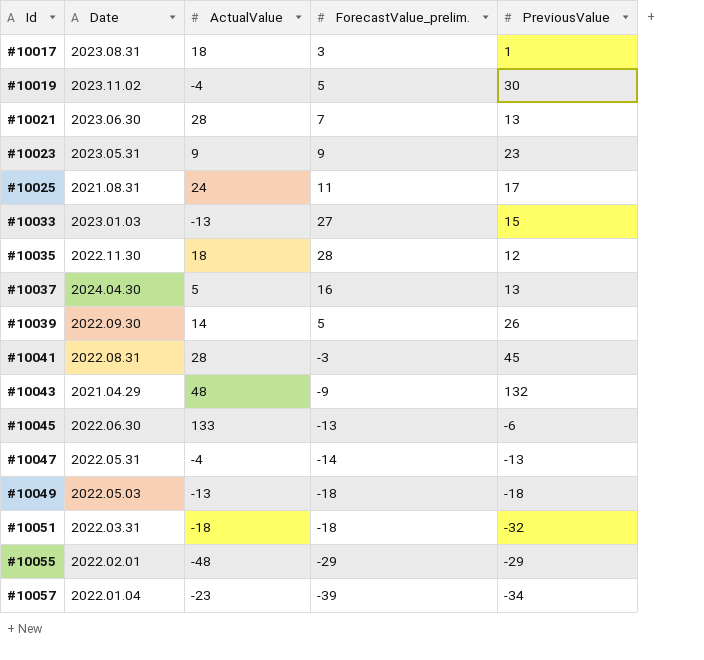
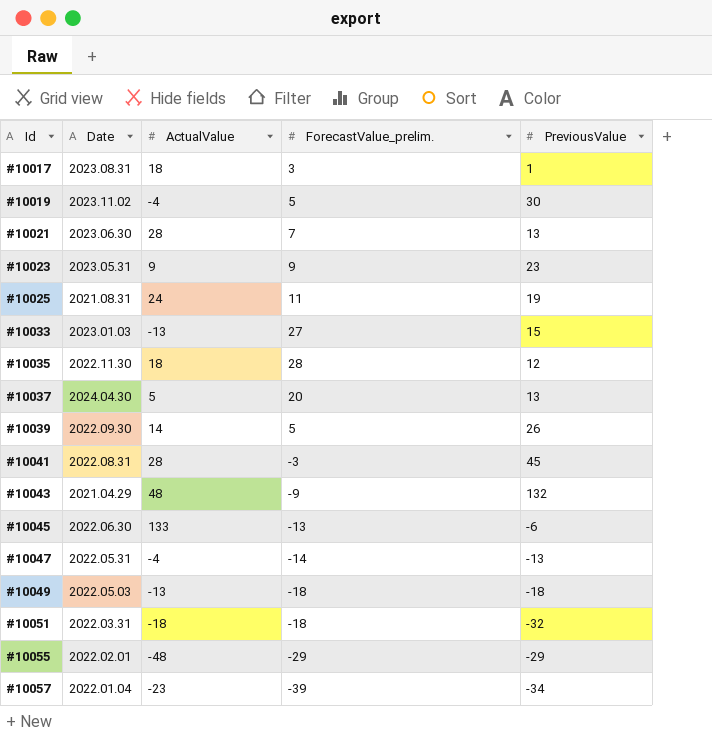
#10025 | PreviousValue: 17 -> 19
#10037 | ForecastValue_prelim.: 16 -> 20

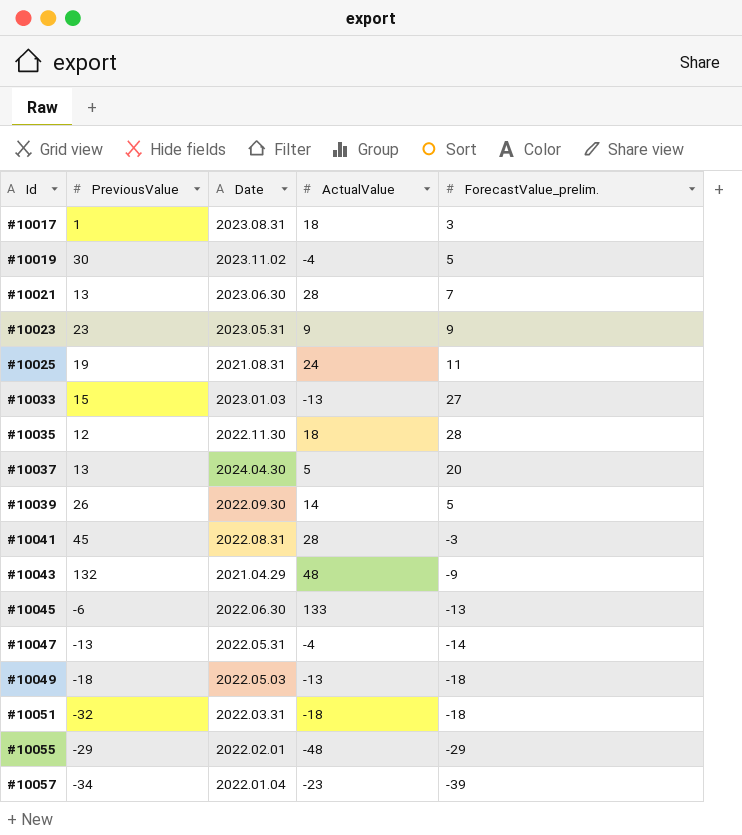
column PreviousValue | position: 5 -> 2

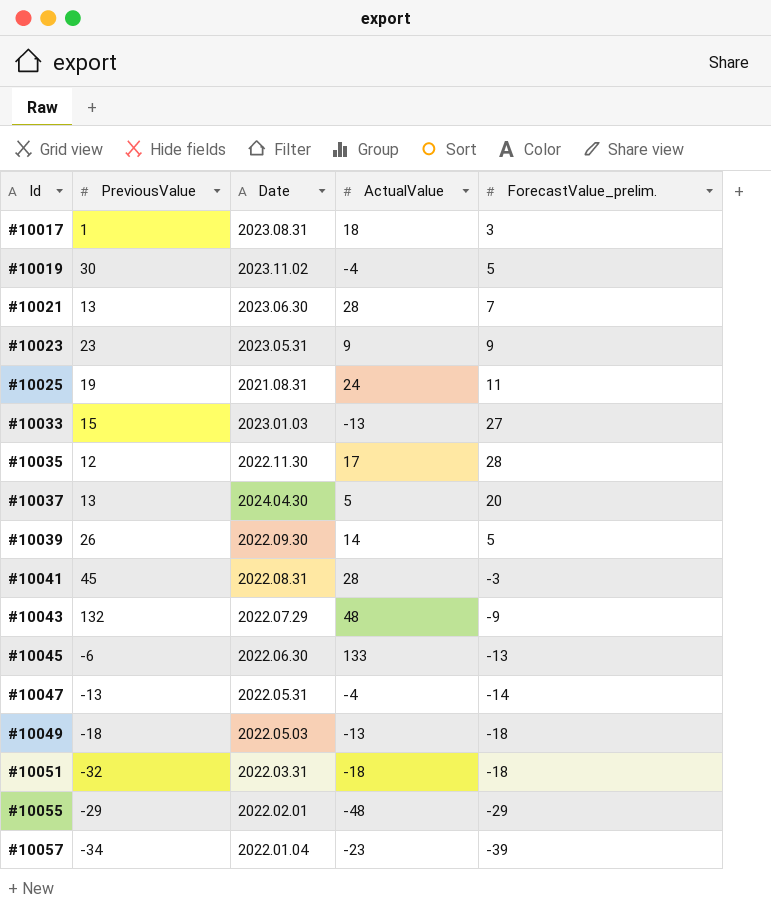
#10035 | ActualValue: 18 -> 17
#10043 | Date: 2021.04.29 -> 2022.07.29

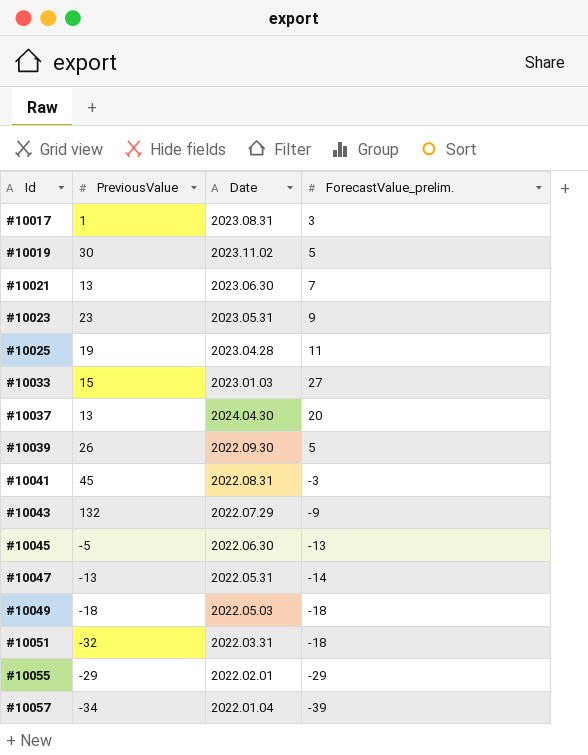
column ActualValue | position: 4 -> none
row #10035: 12 | 2022.11.30 | 17 | 28 -> none
#10025 | Date: 2021.08.31 -> 2023.04.28
#10045 | PreviousValue: -6 -> -5

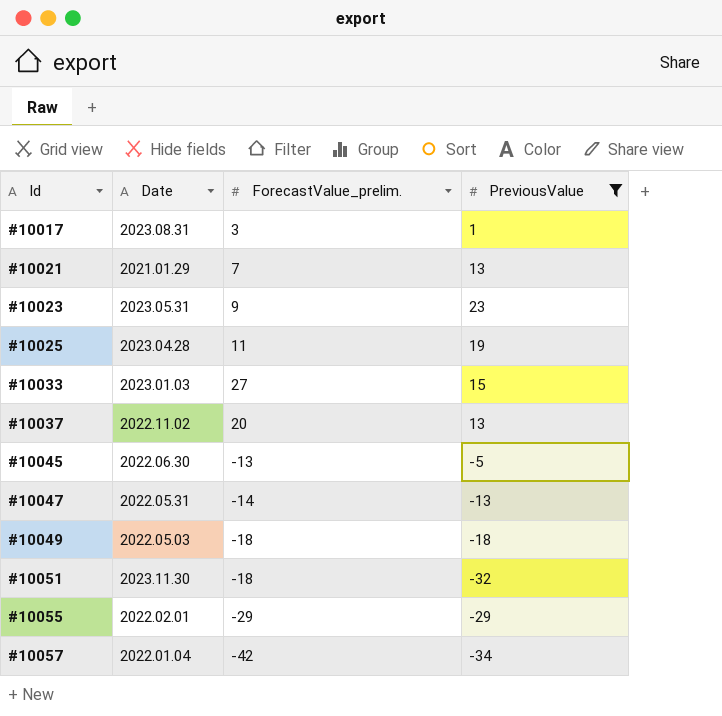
filter: none -> PreviousValue <= 23
column PreviousValue | position: 2 -> 4
#10021 | Date: 2023.06.30 -> 2021.01.29
#10037 | Date: 2024.04.30 -> 2022.11.02
#10051 | Date: 2022.03.31 -> 2023.11.30
#10057 | ForecastValue_prelim.: -39 -> -42

